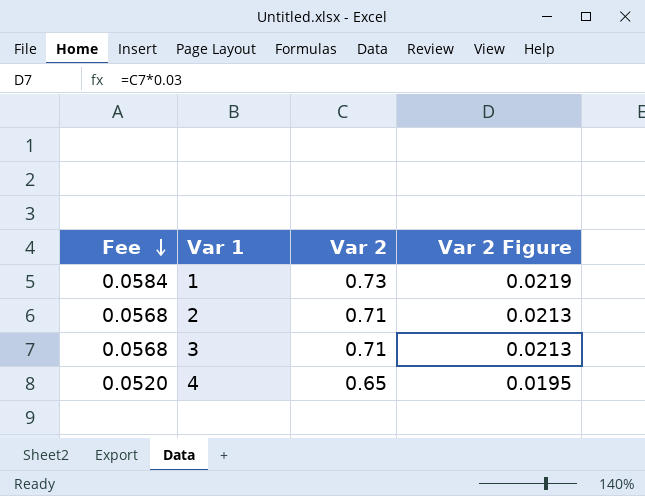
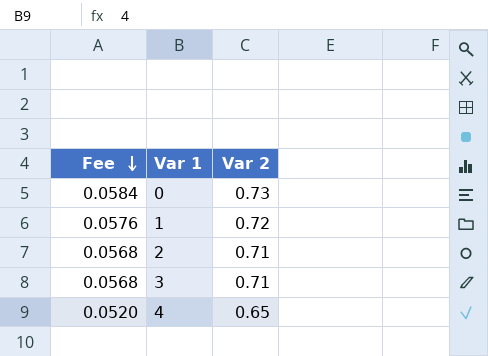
column Var 2 Figure | formula: [Var 2] * 0.03 -> none
row 0: none -> 0.0584 | 0.73
1 | Fee: 0.0584 -> 0.0576
1 | Var 2: 0.73 -> 0.72

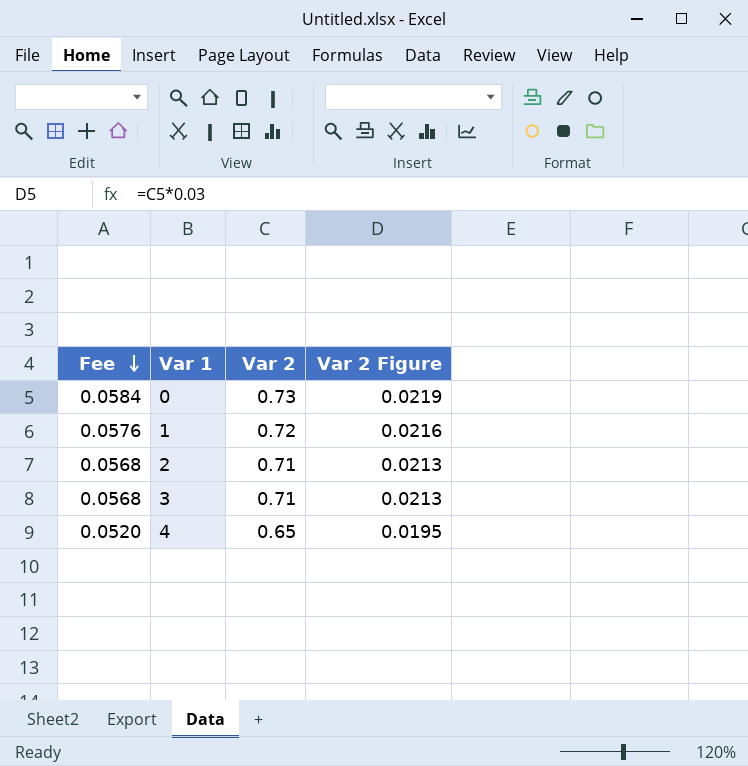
column Var 2 Figure | formula: none -> [Var 2] * 0.03

